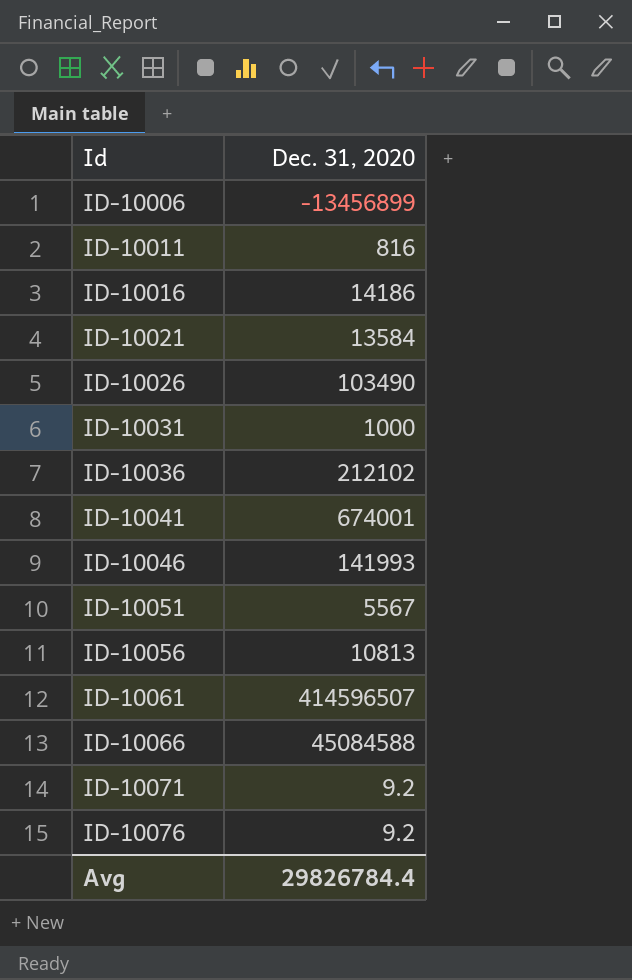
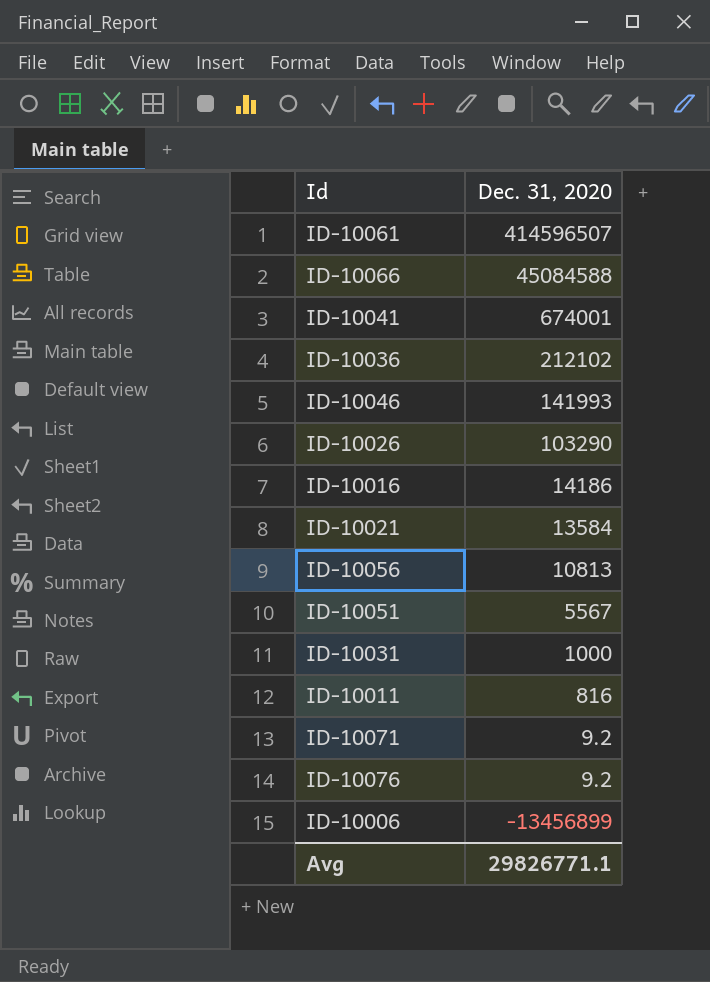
row order: Id ascending -> Dec. 31, 2020 descending
ID-10026 | Dec. 31, 2020: 103490 -> 103290
Avg | Dec. 31, 2020: 29826784.4 -> 29826771.1

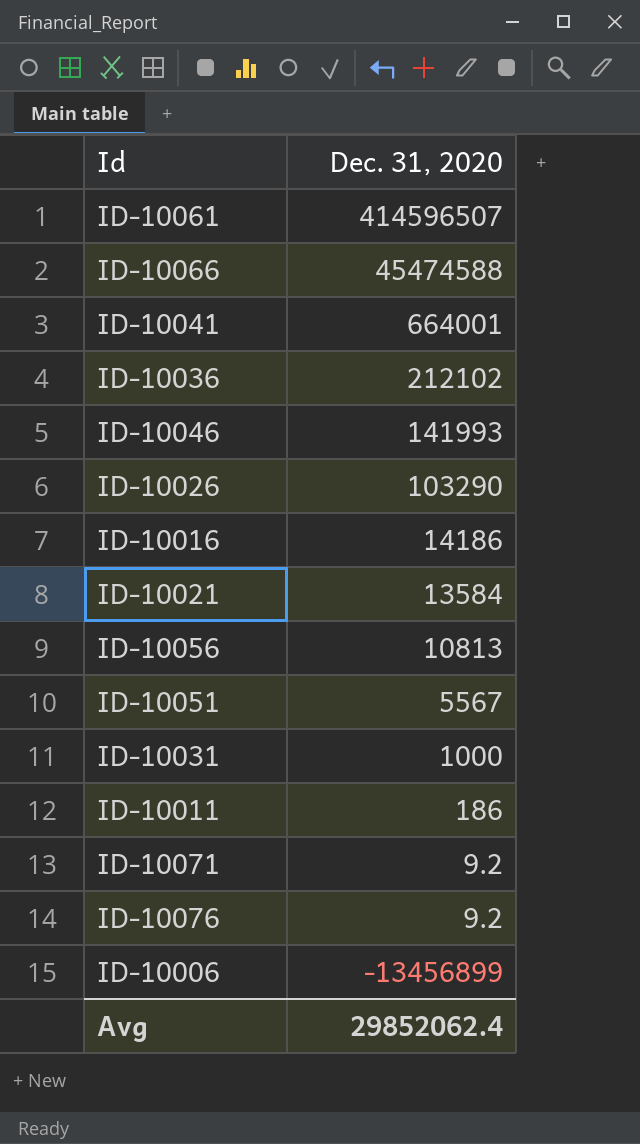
ID-10066 | Dec. 31, 2020: 45084588 -> 45474588
ID-10041 | Dec. 31, 2020: 674001 -> 664001
ID-10011 | Dec. 31, 2020: 816 -> 186
Avg | Dec. 31, 2020: 29826771.1 -> 29852062.4

